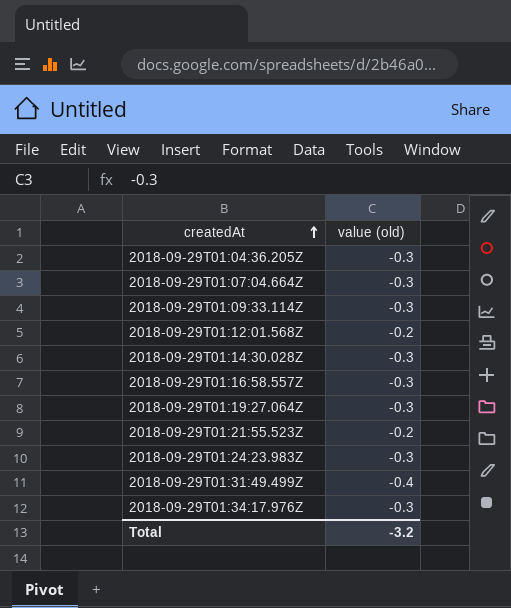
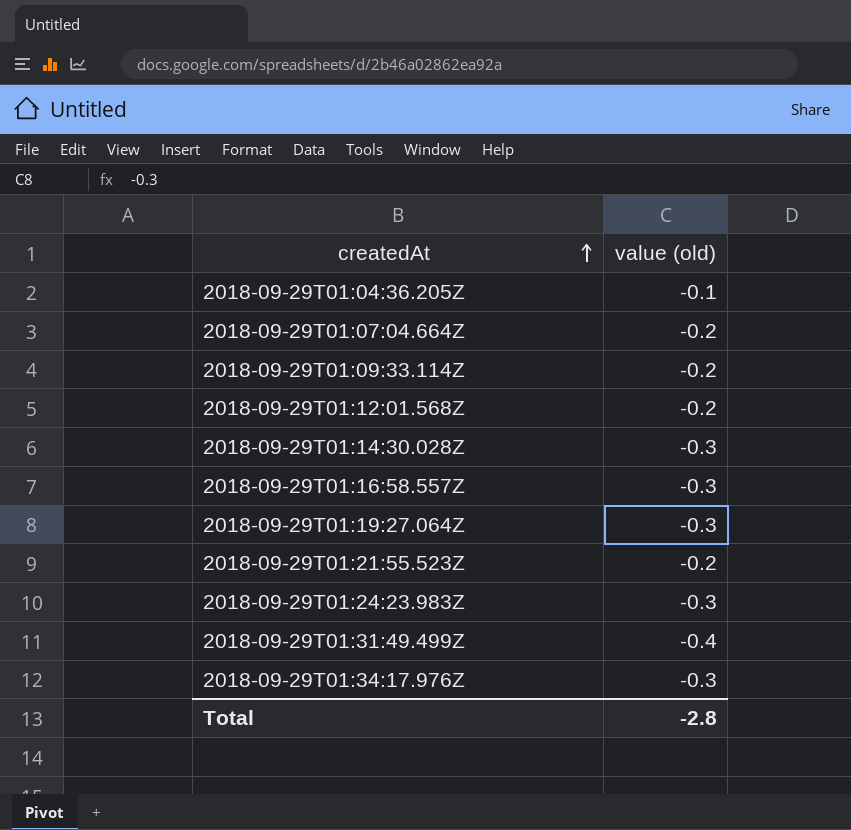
2018-09-29T01:04:36.205Z | value (old): -0.3 -> -0.1
2018-09-29T01:07:04.664Z | value (old): -0.3 -> -0.2
2018-09-29T01:09:33.114Z | value (old): -0.3 -> -0.2
Total | value (old): -3.2 -> -2.8

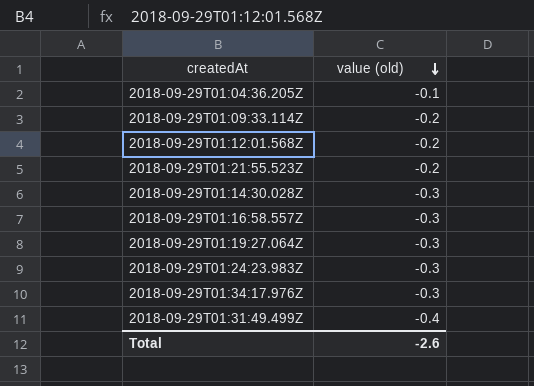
row order: createdAt ascending -> value (old) descending
row 2018-09-29T01:07:04.664Z: -0.2 -> none
Total | value (old): -2.8 -> -2.6

